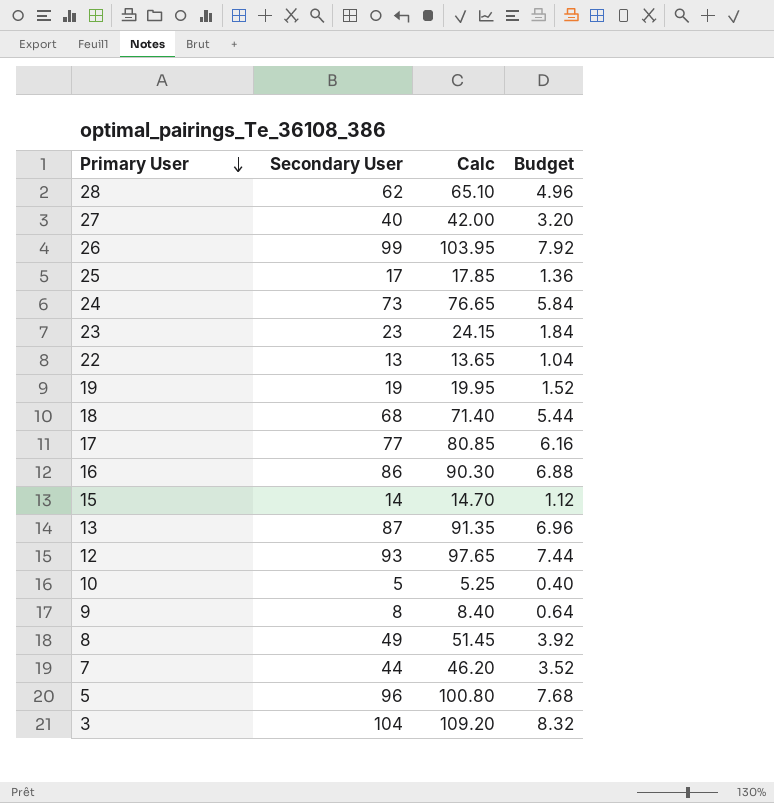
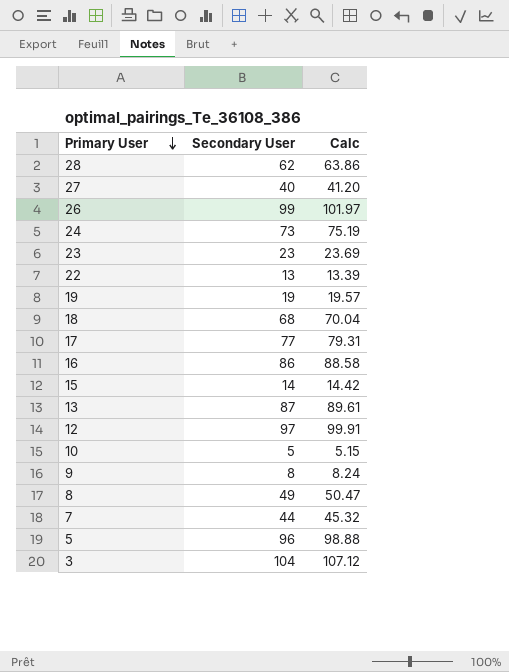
column Budget | formula: [Secondary User] * 0.08 -> none
column Calc | formula: [Secondary User] * 1.05 -> [Secondary User] * 1.03
row 25: 17 | 17.85 | 1.36 -> none
12 | Secondary User: 93 -> 97

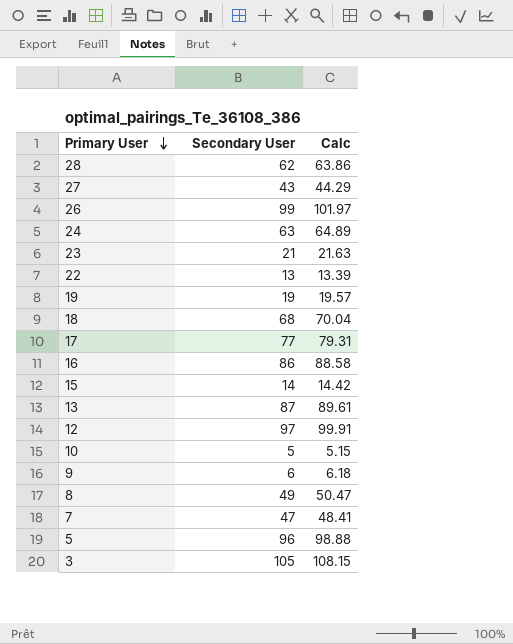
27 | Secondary User: 40 -> 43
27 | Calc: 41.20 -> 44.29
24 | Secondary User: 73 -> 63
24 | Calc: 75.19 -> 64.89
23 | Secondary User: 23 -> 21
23 | Calc: 23.69 -> 21.63
9 | Secondary User: 8 -> 6
9 | Calc: 8.24 -> 6.18
7 | Secondary User: 44 -> 47
7 | Calc: 45.32 -> 48.41
3 | Secondary User: 104 -> 105
3 | Calc: 107.12 -> 108.15

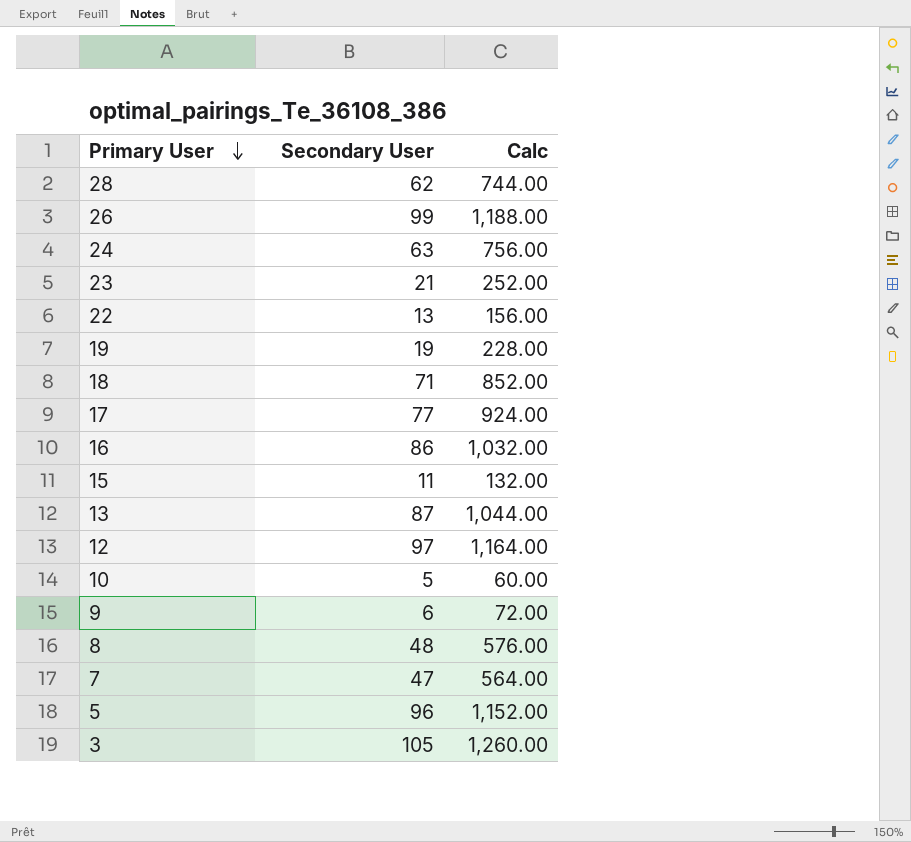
column Calc | formula: [Secondary User] * 1.03 -> [Secondary User] * 12
row 27: 43 | 44.29 -> none
18 | Secondary User: 68 -> 71
15 | Secondary User: 14 -> 11
8 | Secondary User: 49 -> 48

